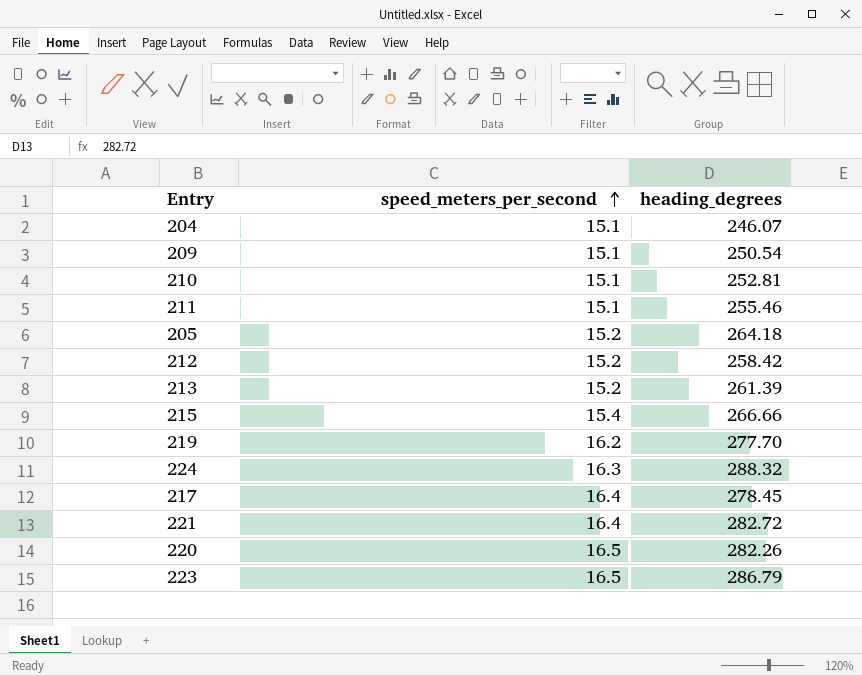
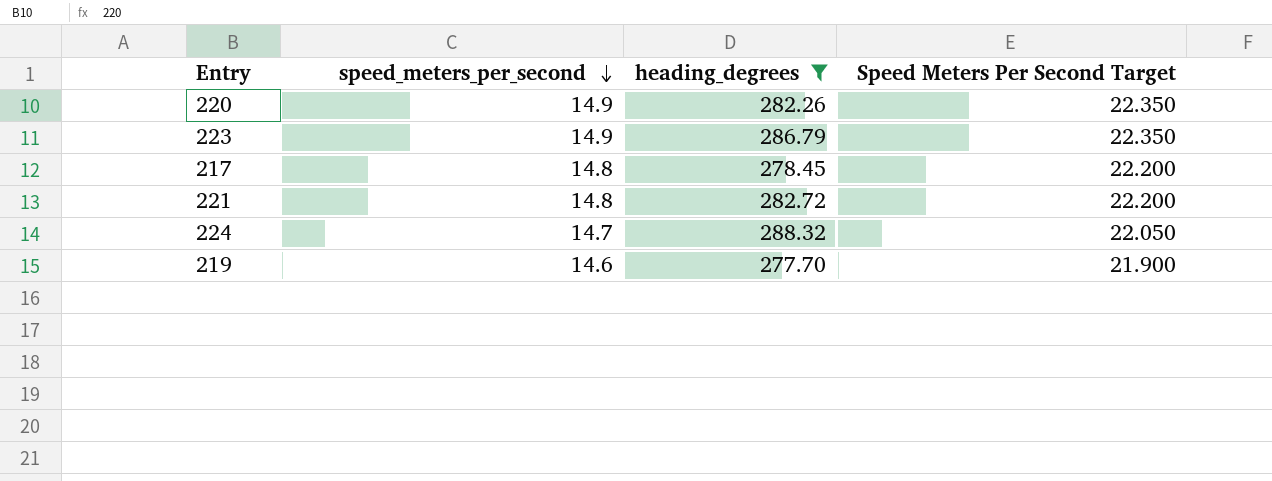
filter: none -> heading_degrees >= 277.70
row order: speed_meters_per_second ascending -> speed_meters_per_second descending
column Speed Meters Per Second Target | formula: none -> [speed_meters_per_second] * 1.5
220 | speed_meters_per_second: 16.5 -> 14.9
223 | speed_meters_per_second: 16.5 -> 14.9
217 | speed_meters_per_second: 16.4 -> 14.8
221 | speed_meters_per_second: 16.4 -> 14.8
224 | speed_meters_per_second: 16.3 -> 14.7
219 | speed_meters_per_second: 16.2 -> 14.6

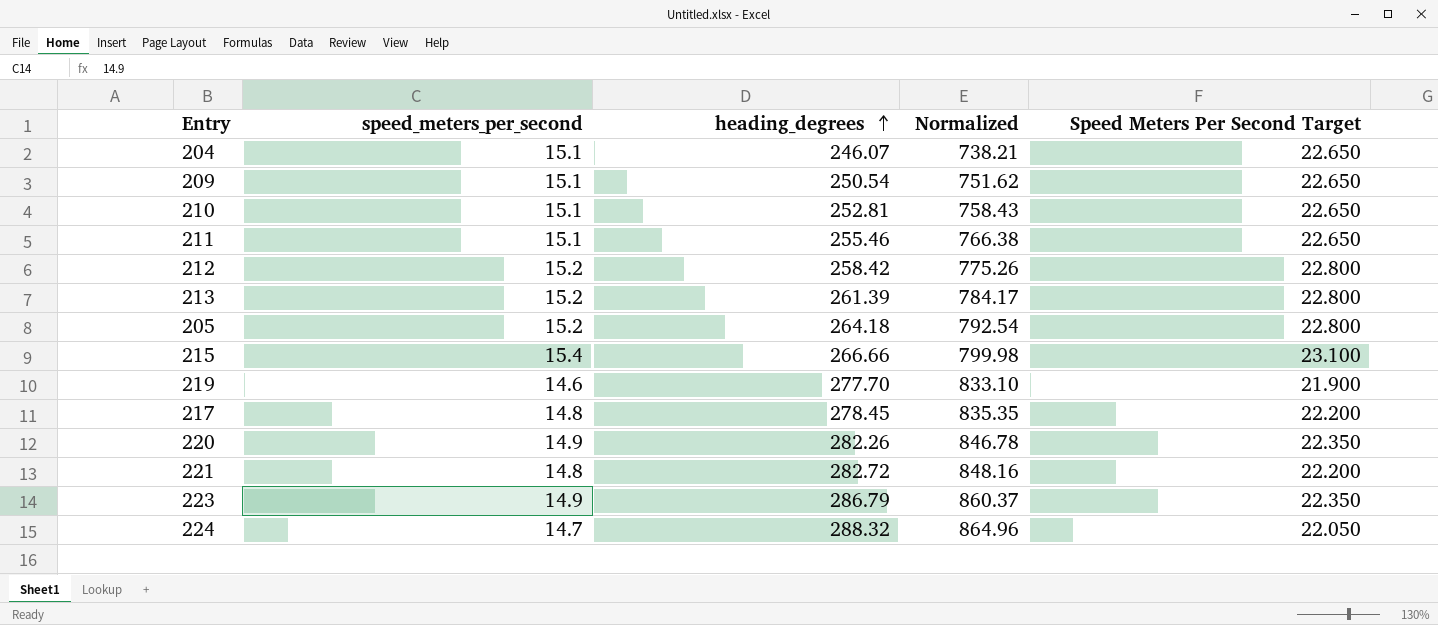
filter: heading_degrees >= 277.70 -> none
row order: speed_meters_per_second descending -> heading_degrees ascending
column Normalized | formula: none -> [heading_degrees] * 3

